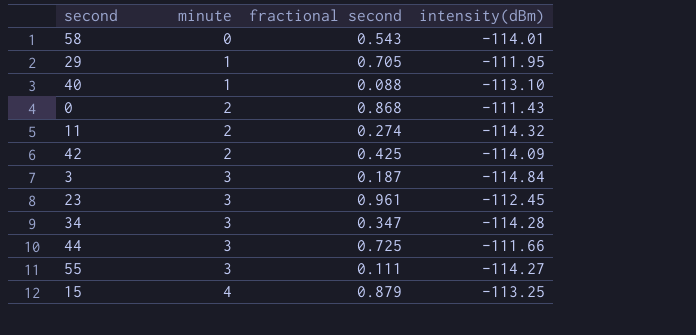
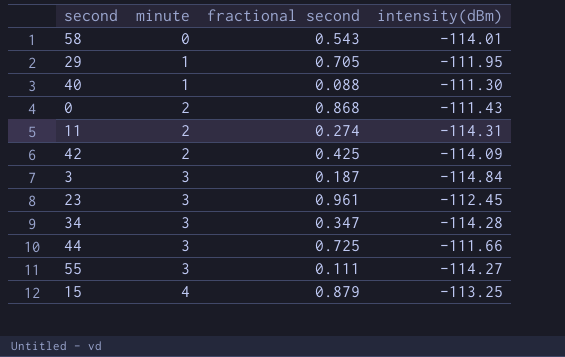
40 | intensity(dBm): -113.10 -> -111.30
11 | intensity(dBm): -114.32 -> -114.31

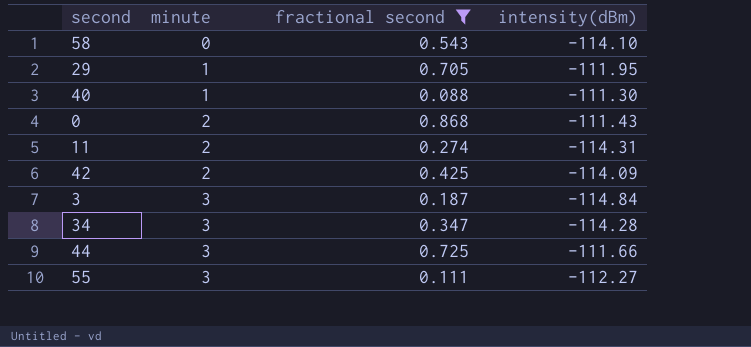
filter: none -> fractional second <= 0.868
58 | intensity(dBm): -114.01 -> -114.10
55 | intensity(dBm): -114.27 -> -112.27

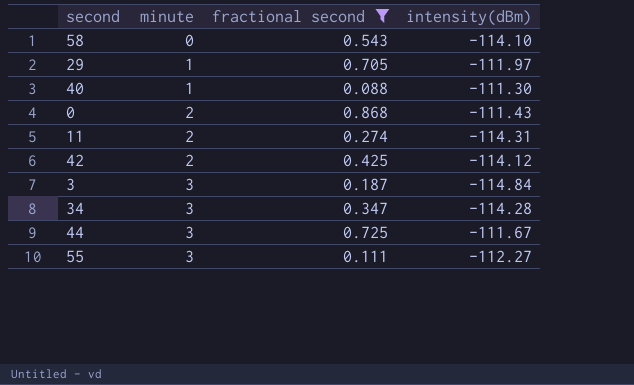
29 | intensity(dBm): -111.95 -> -111.97
42 | intensity(dBm): -114.09 -> -114.12
44 | intensity(dBm): -111.66 -> -111.67

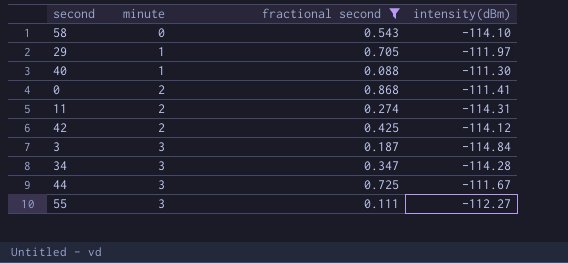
0 | intensity(dBm): -111.43 -> -111.41

